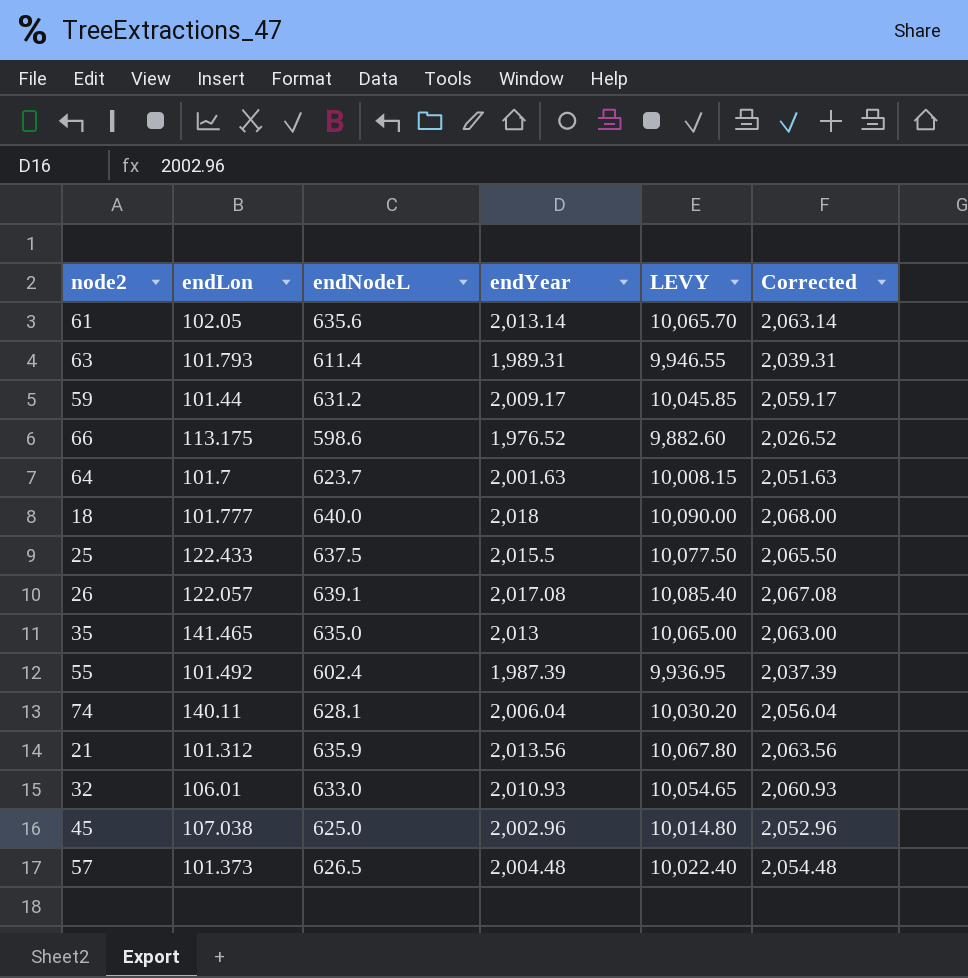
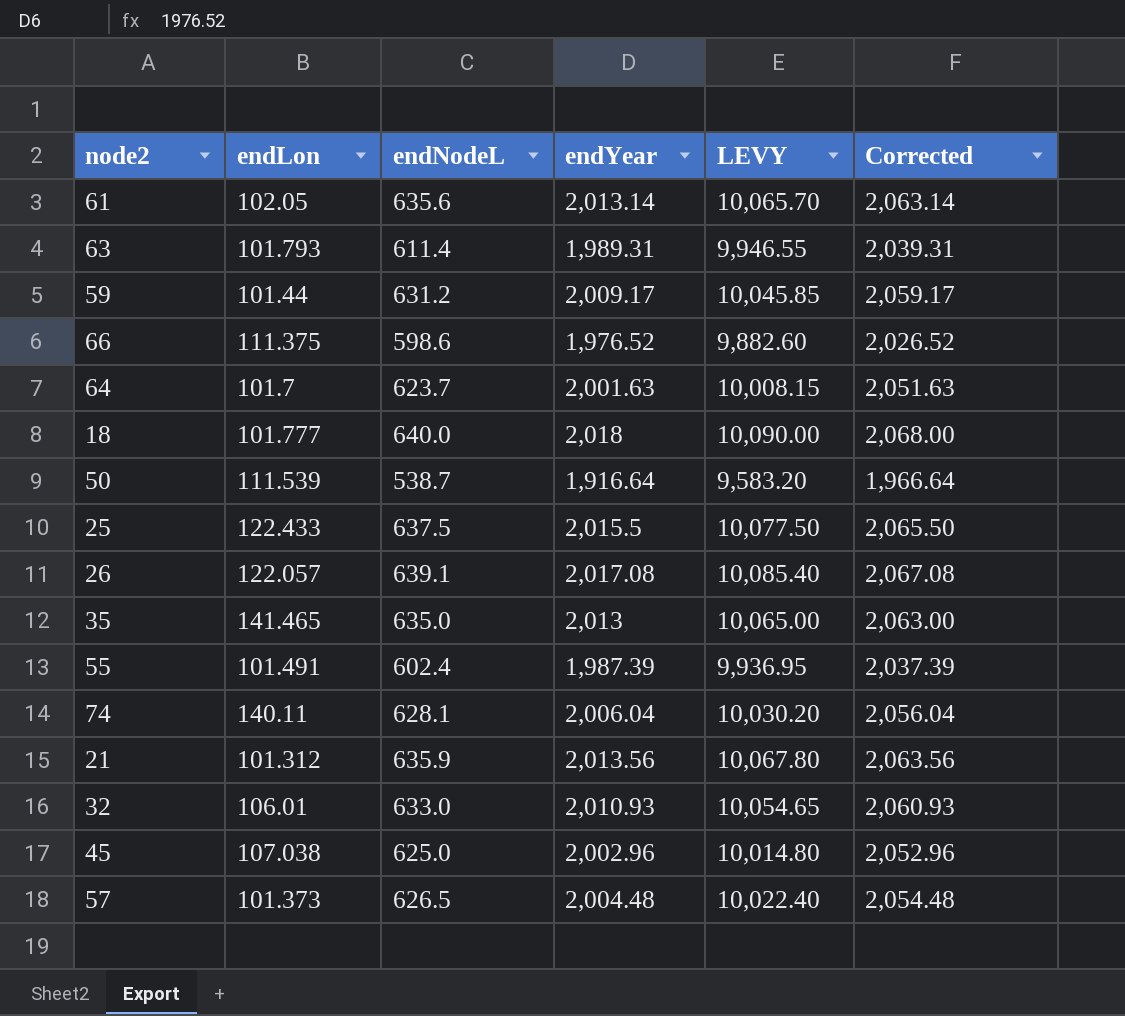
66 | endLon: 113.175 -> 111.375
row 50: none -> 111.539 | 538.7 | 1,916.64 | 9,583.20 | 1,966.64
55 | endLon: 101.492 -> 101.491

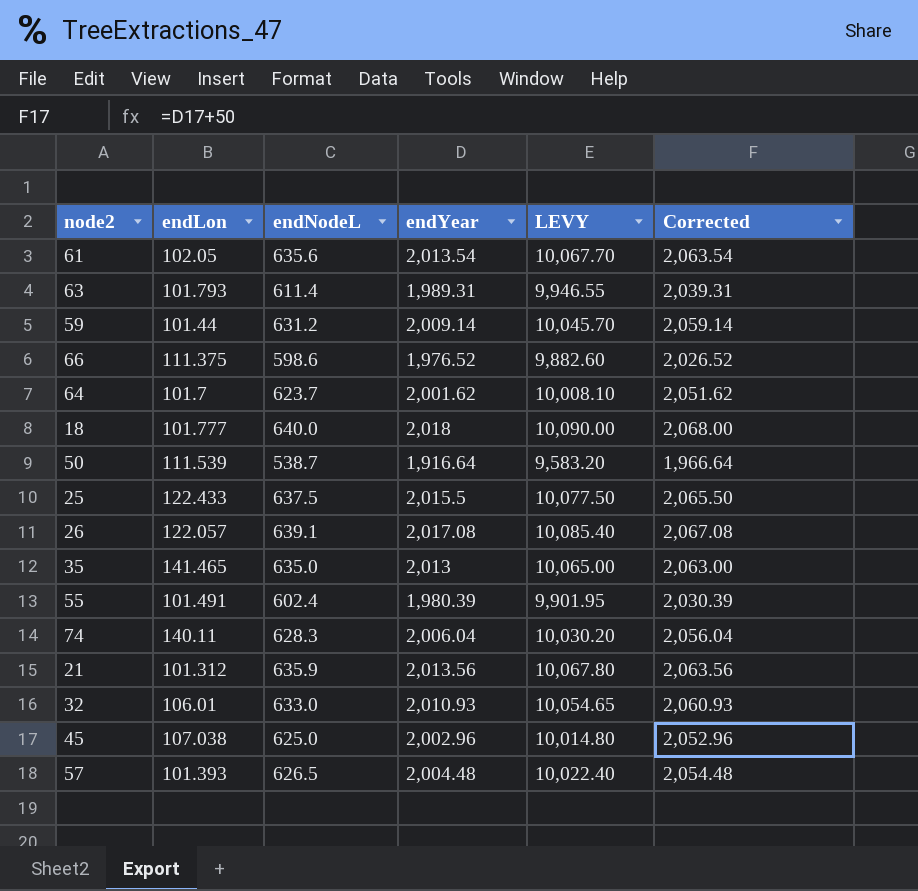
61 | endYear: 2,013.14 -> 2,013.54
61 | LEVY: 10,065.70 -> 10,067.70
61 | Corrected: 2,063.14 -> 2,063.54
59 | endYear: 2,009.17 -> 2,009.14
59 | LEVY: 10,045.85 -> 10,045.70
59 | Corrected: 2,059.17 -> 2,059.14
64 | endYear: 2,001.63 -> 2,001.62
64 | LEVY: 10,008.15 -> 10,008.10
64 | Corrected: 2,051.63 -> 2,051.62
55 | endYear: 1,987.39 -> 1,980.39
55 | LEVY: 9,936.95 -> 9,901.95
55 | Corrected: 2,037.39 -> 2,030.39
74 | endNodeL: 628.1 -> 628.3
57 | endLon: 101.373 -> 101.393

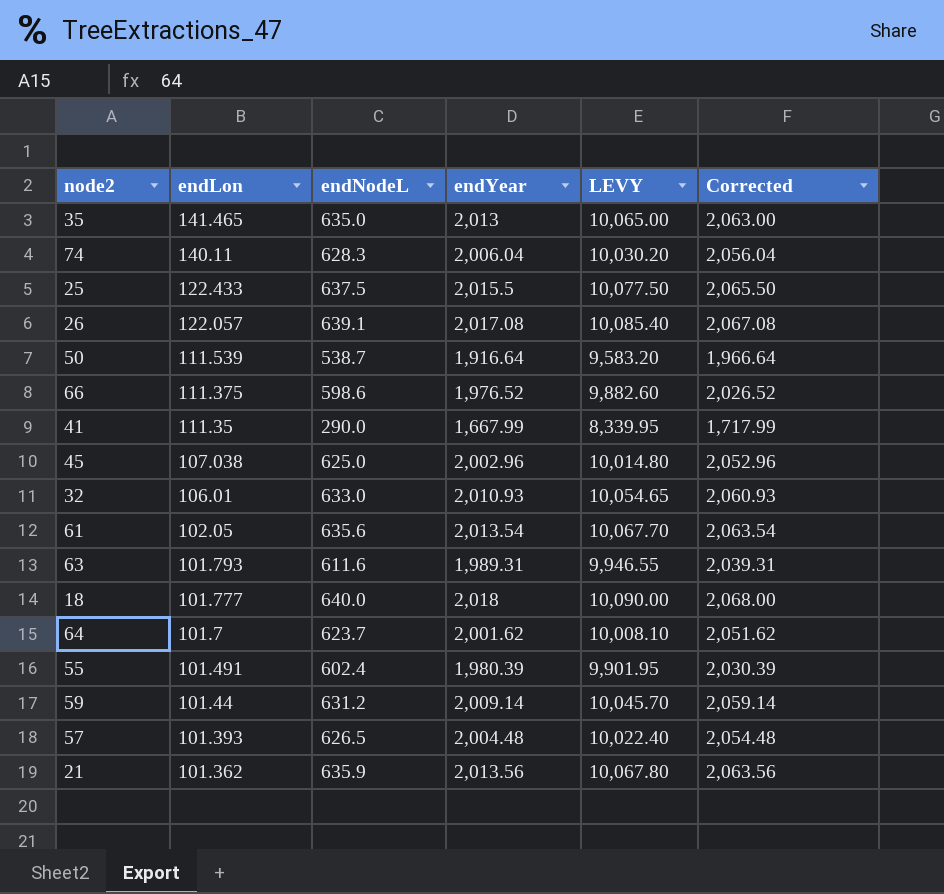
row order: none -> endLon descending
row 41: none -> 111.35 | 290.0 | 1,667.99 | 8,339.95 | 1,717.99
63 | endNodeL: 611.4 -> 611.6
21 | endLon: 101.312 -> 101.362

